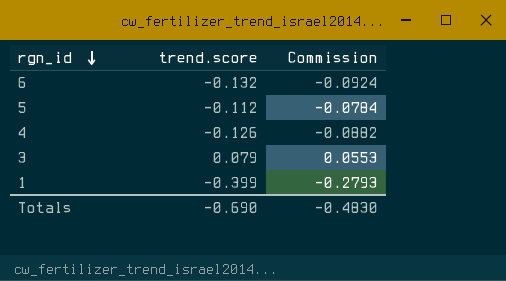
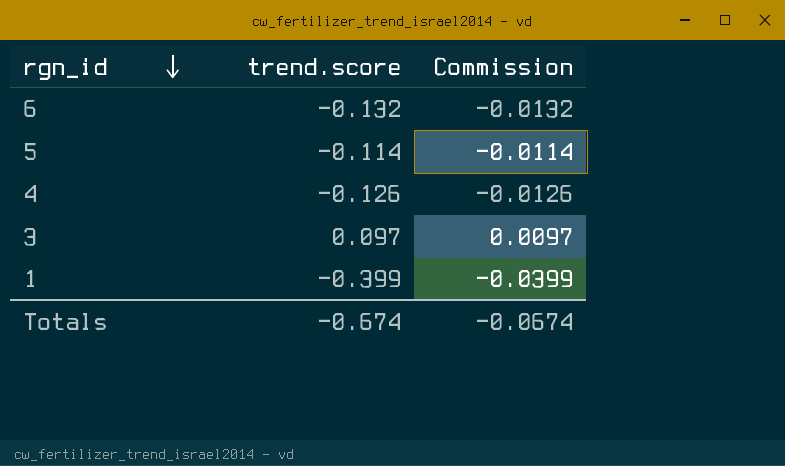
column Commission | formula: [trend.score] * 0.7 -> [trend.score] * 0.1
5 | trend.score: -0.112 -> -0.114
3 | trend.score: 0.079 -> 0.097
Totals | trend.score: -0.690 -> -0.674
Totals | Commission: -0.4830 -> -0.0674

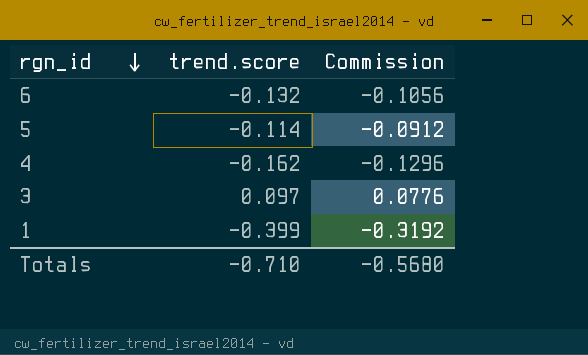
column Commission | formula: [trend.score] * 0.1 -> [trend.score] * 0.8
4 | trend.score: -0.126 -> -0.162
Totals | trend.score: -0.674 -> -0.710
Totals | Commission: -0.0674 -> -0.5680

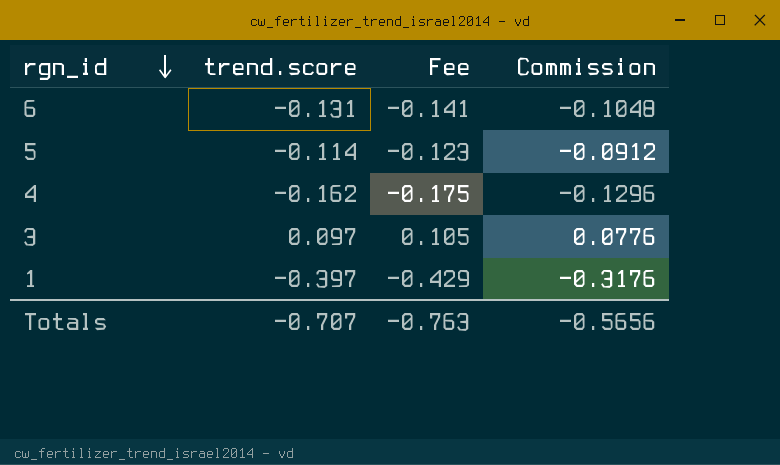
column Fee | formula: none -> [trend.score] * 1.08
6 | trend.score: -0.132 -> -0.131
6 | Commission: -0.1056 -> -0.1048
1 | trend.score: -0.399 -> -0.397
1 | Commission: -0.3192 -> -0.3176
Totals | trend.score: -0.710 -> -0.707
Totals | Commission: -0.5680 -> -0.5656

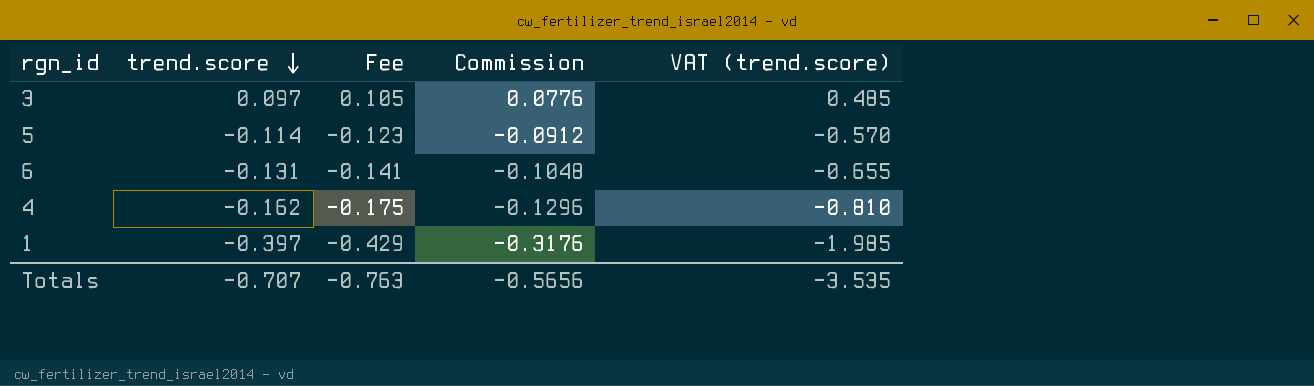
row order: rgn_id descending -> trend.score descending
column VAT (trend.score) | formula: none -> [trend.score] * 5

